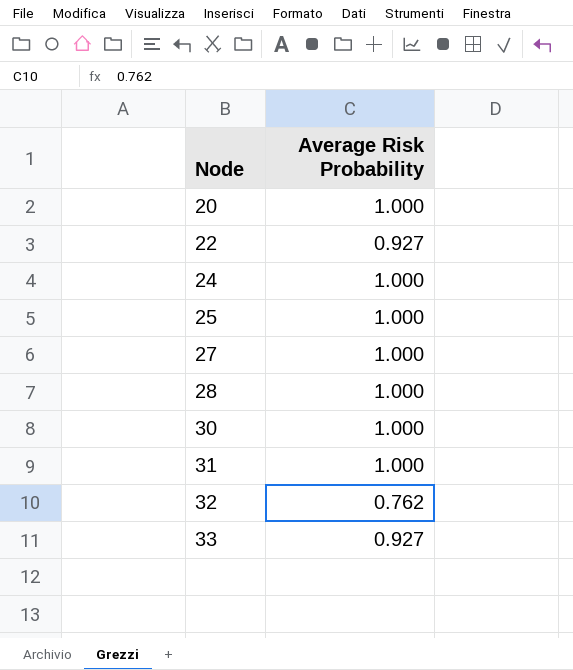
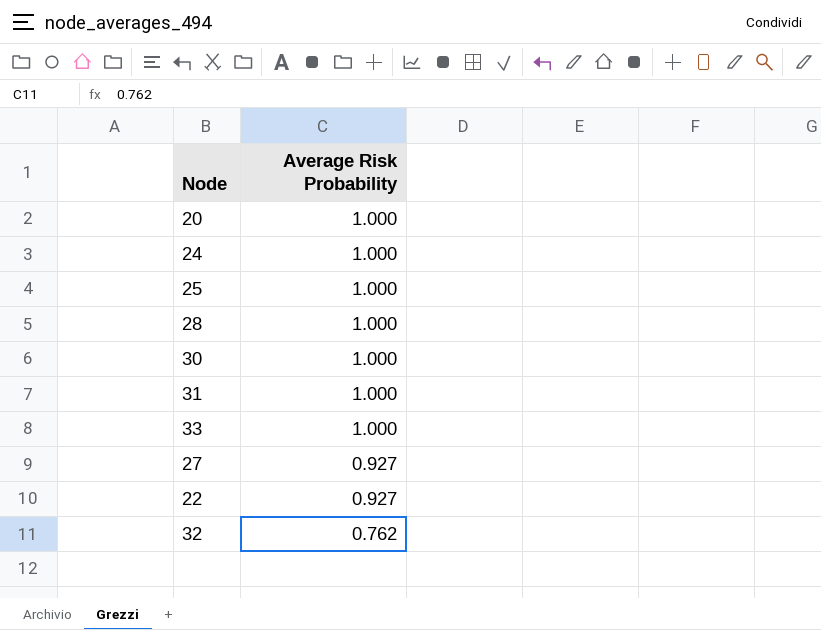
row order: Node ascending -> Average Risk Probability descending
33 | Average Risk Probability: 0.927 -> 1.000
27 | Average Risk Probability: 1.000 -> 0.927

